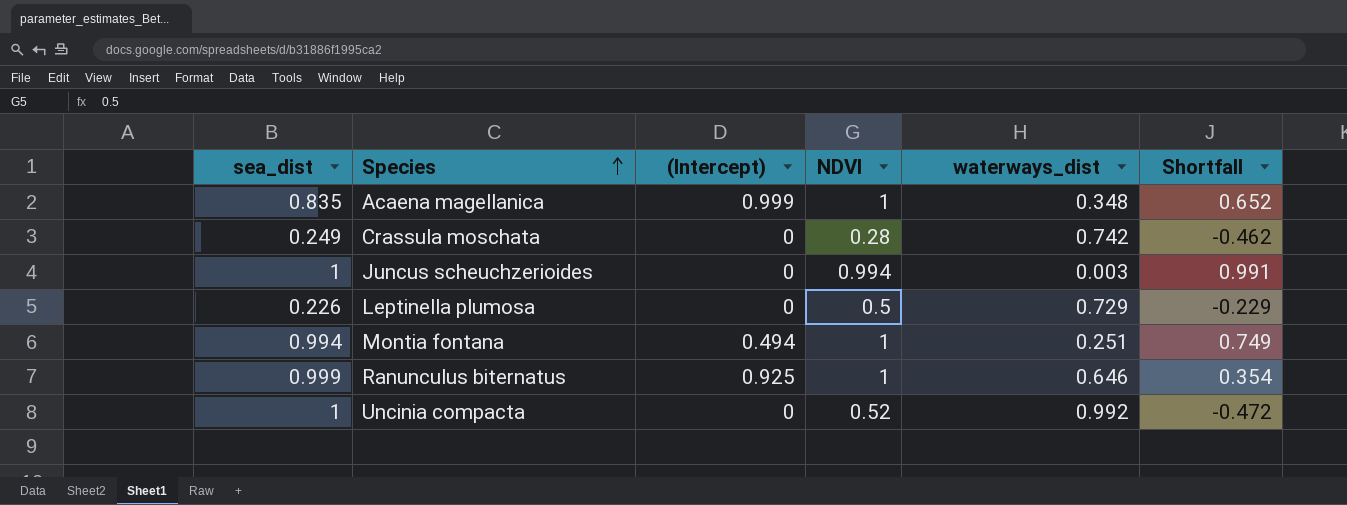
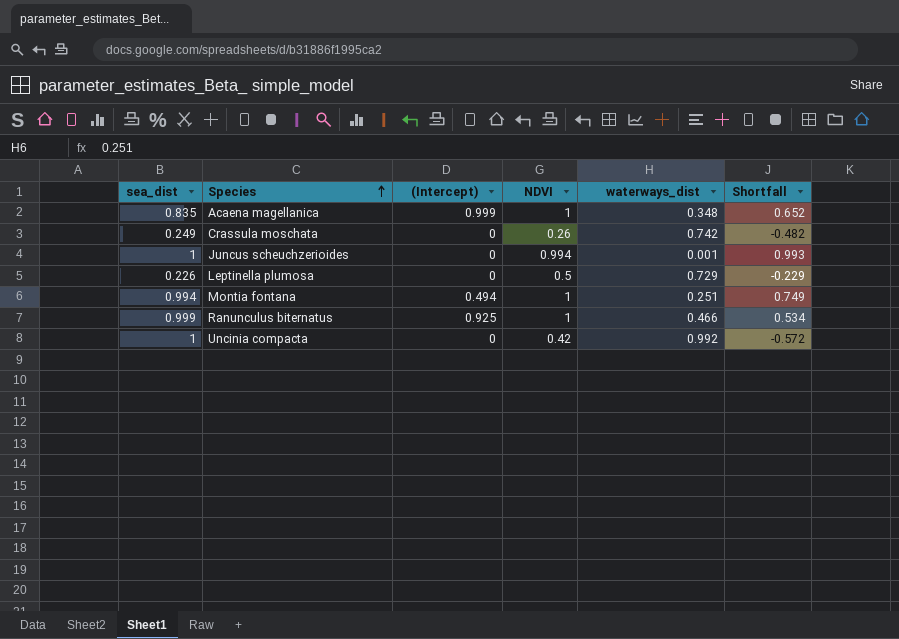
Crassula moschata | NDVI: 0.28 -> 0.26
Crassula moschata | Shortfall: -0.462 -> -0.482
Juncus scheuchzerioides | waterways_dist: 0.003 -> 0.001
Juncus scheuchzerioides | Shortfall: 0.991 -> 0.993
Ranunculus biternatus | waterways_dist: 0.646 -> 0.466
Ranunculus biternatus | Shortfall: 0.354 -> 0.534
Uncinia compacta | NDVI: 0.52 -> 0.42
Uncinia compacta | Shortfall: -0.472 -> -0.572

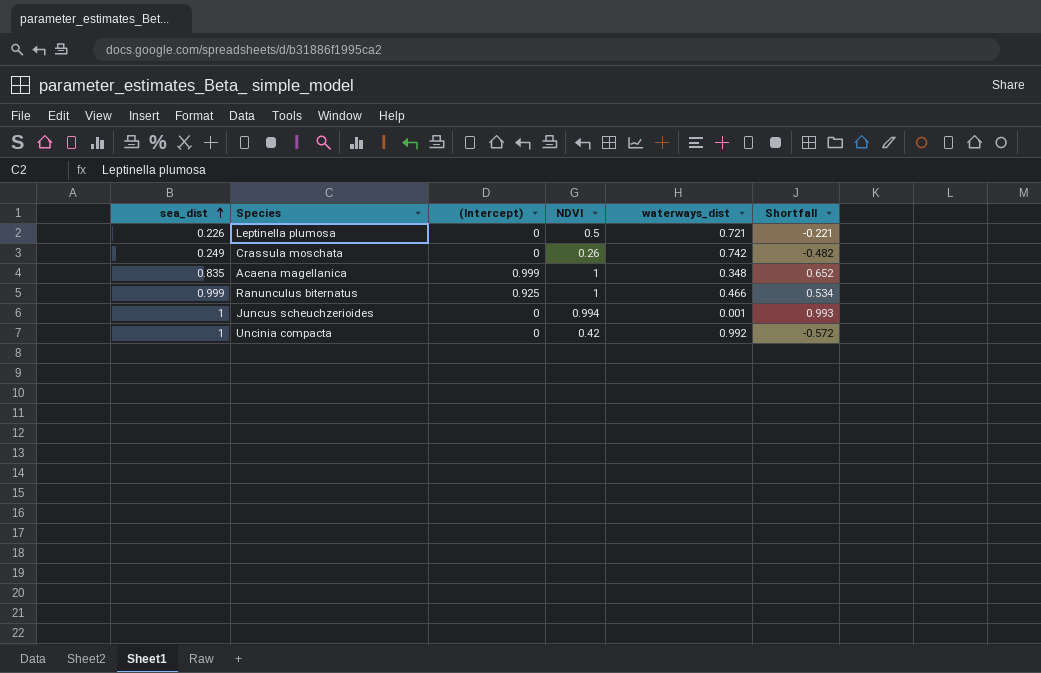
row order: Species ascending -> sea_dist ascending
row Montia fontana: 0.994 | 0.494 | 1 | 0.251 | 0.749 -> none
Leptinella plumosa | waterways_dist: 0.729 -> 0.721
Leptinella plumosa | Shortfall: -0.229 -> -0.221

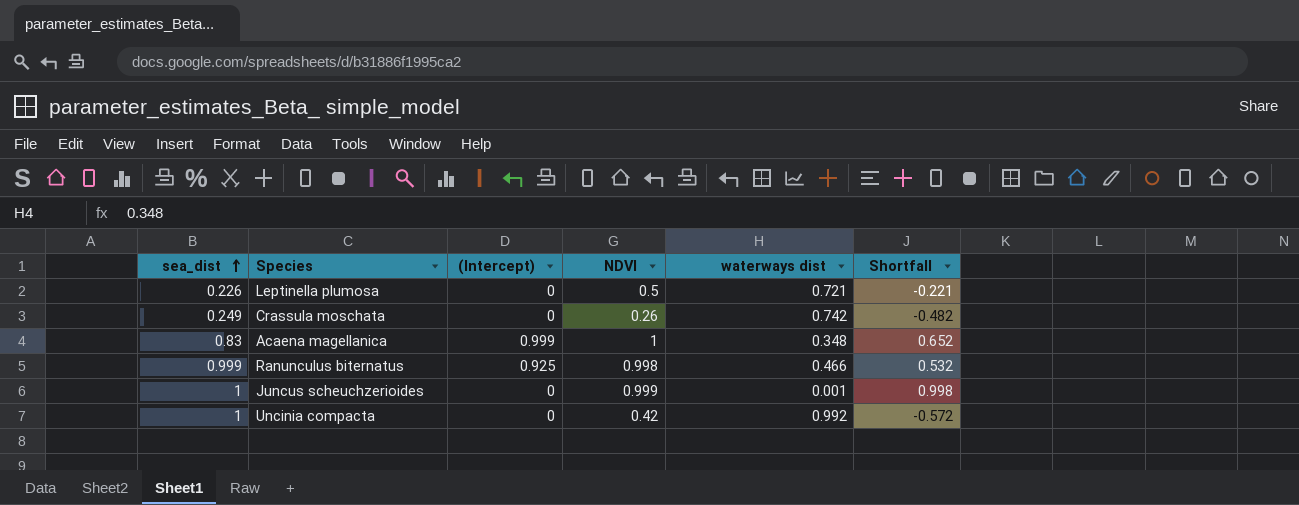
column name: waterways_dist -> waterways dist
Acaena magellanica | sea_dist: 0.835 -> 0.83
Ranunculus biternatus | NDVI: 1 -> 0.998
Ranunculus biternatus | Shortfall: 0.534 -> 0.532
Juncus scheuchzerioides | NDVI: 0.994 -> 0.999
Juncus scheuchzerioides | Shortfall: 0.993 -> 0.998

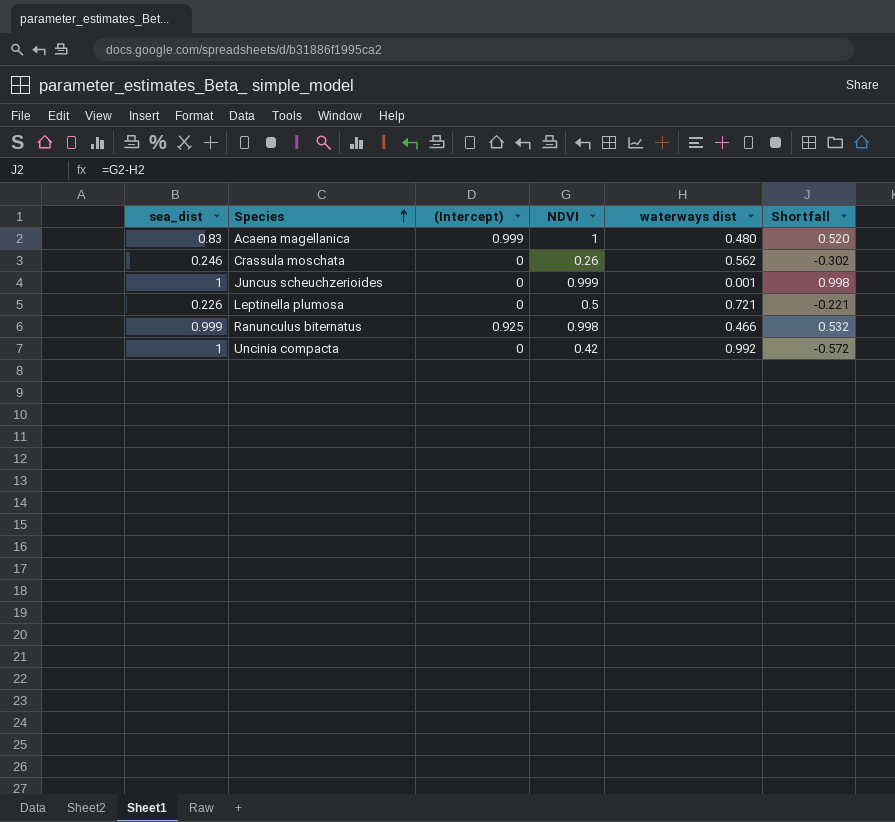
row order: sea_dist ascending -> Species ascending
Acaena magellanica | waterways dist: 0.348 -> 0.480
Acaena magellanica | Shortfall: 0.652 -> 0.520
Crassula moschata | sea_dist: 0.249 -> 0.246
Crassula moschata | waterways dist: 0.742 -> 0.562
Crassula moschata | Shortfall: -0.482 -> -0.302

